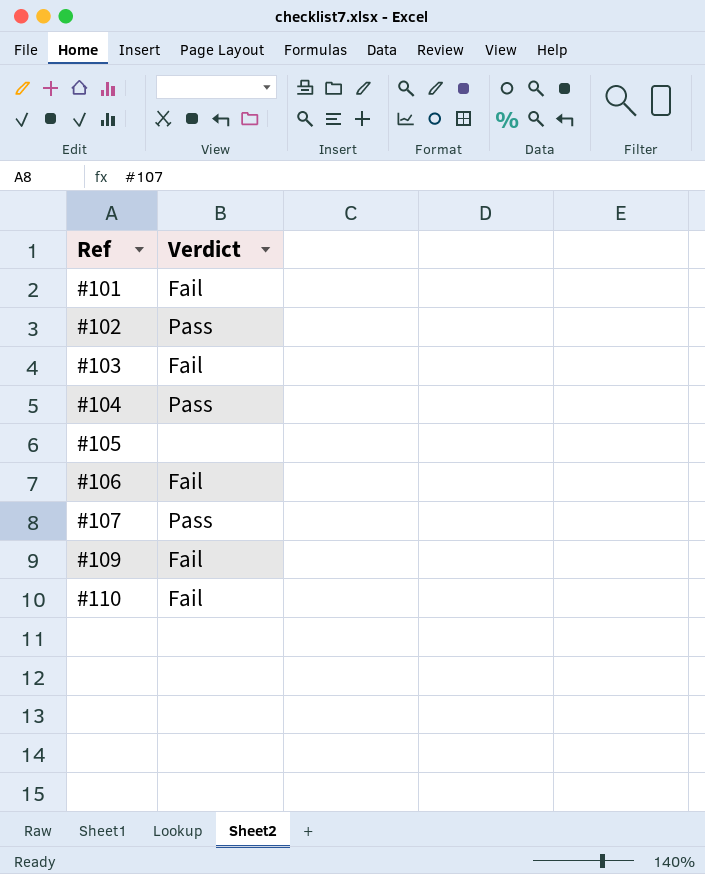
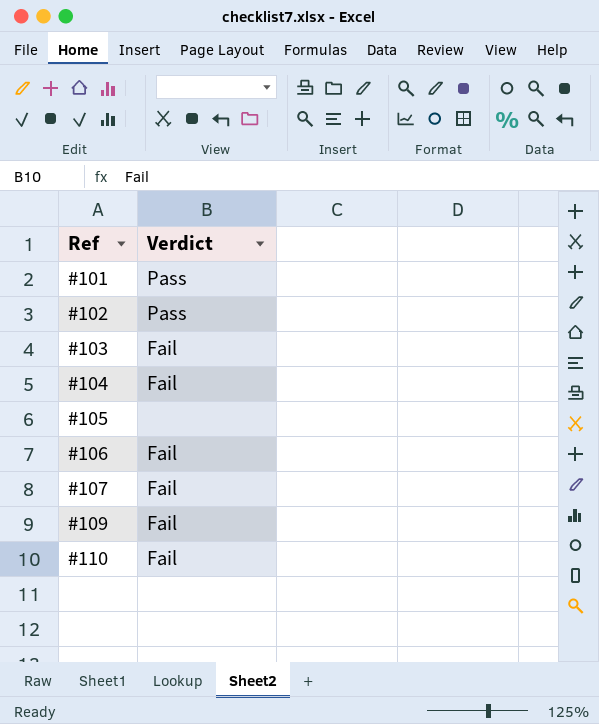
#101 | Verdict: Fail -> Pass
#104 | Verdict: Pass -> Fail
#107 | Verdict: Pass -> Fail

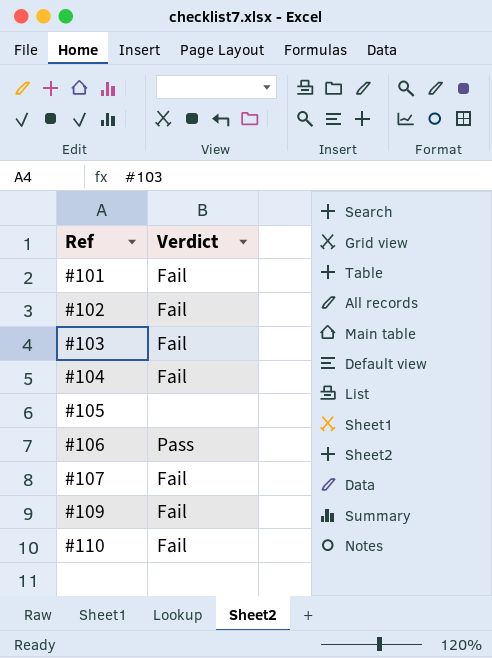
#101 | Verdict: Pass -> Fail
#102 | Verdict: Pass -> Fail
#106 | Verdict: Fail -> Pass

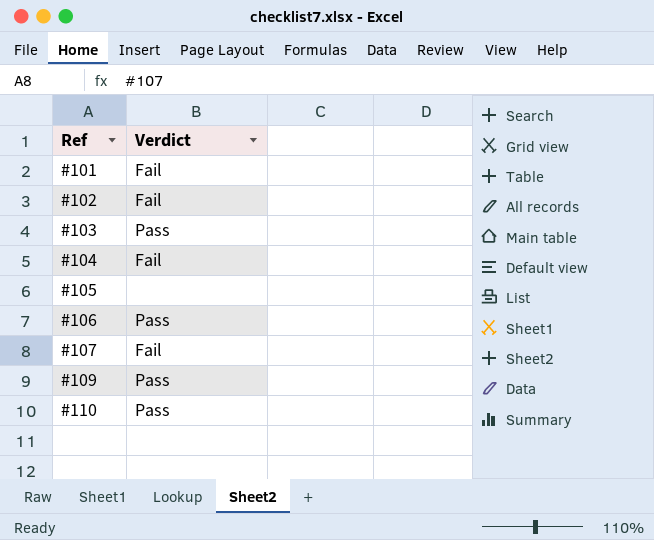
#103 | Verdict: Fail -> Pass
#109 | Verdict: Fail -> Pass
#110 | Verdict: Fail -> Pass

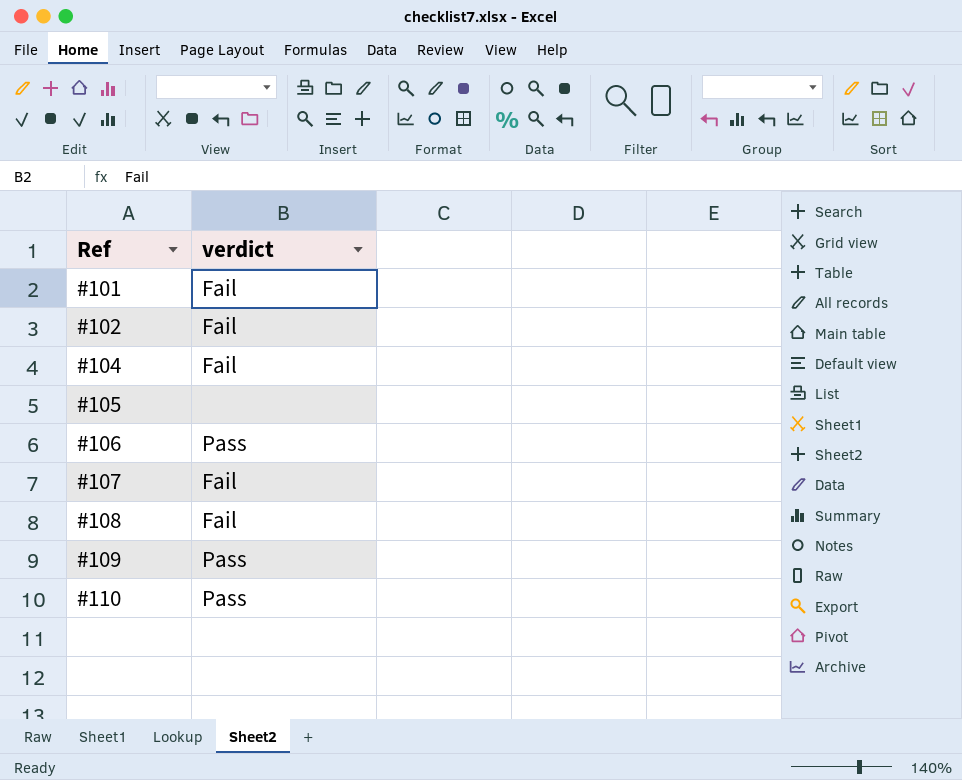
column name: Verdict -> verdict
row #103: Pass -> none
row #108: none -> Fail

